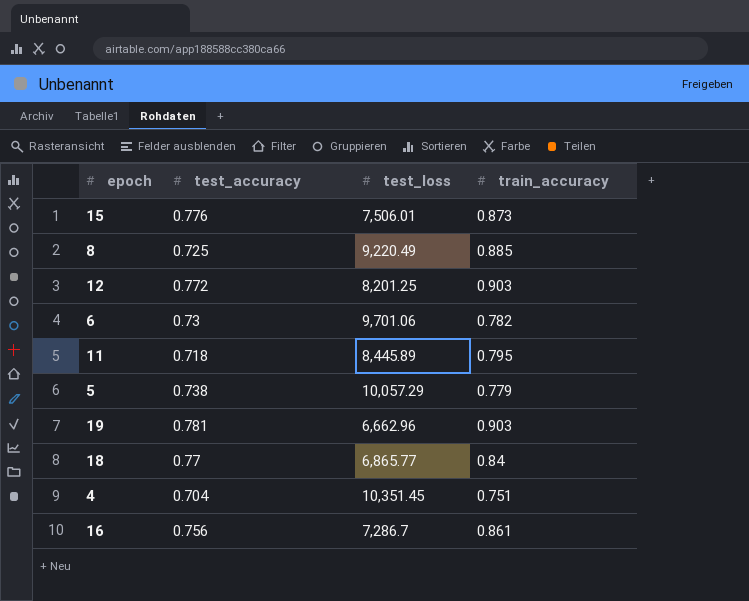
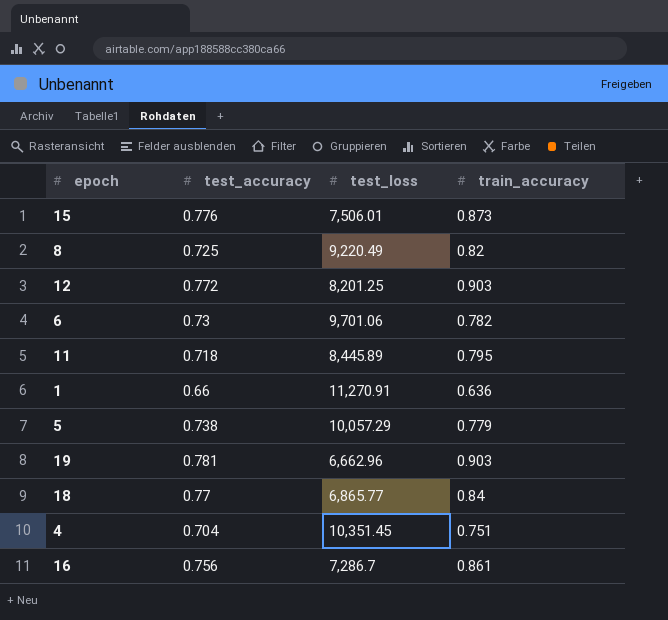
8 | train_accuracy: 0.885 -> 0.82
row 1: none -> 0.66 | 11,270.91 | 0.636

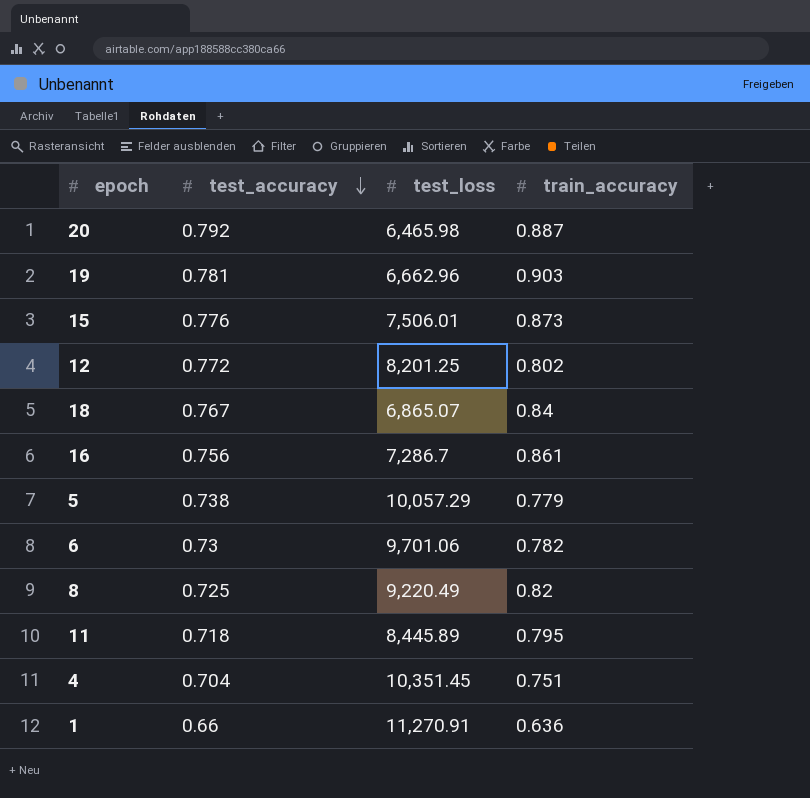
row order: none -> test_accuracy descending
row 20: none -> 0.792 | 6,465.98 | 0.887
12 | train_accuracy: 0.903 -> 0.802
18 | test_accuracy: 0.77 -> 0.767
18 | test_loss: 6,865.77 -> 6,865.07

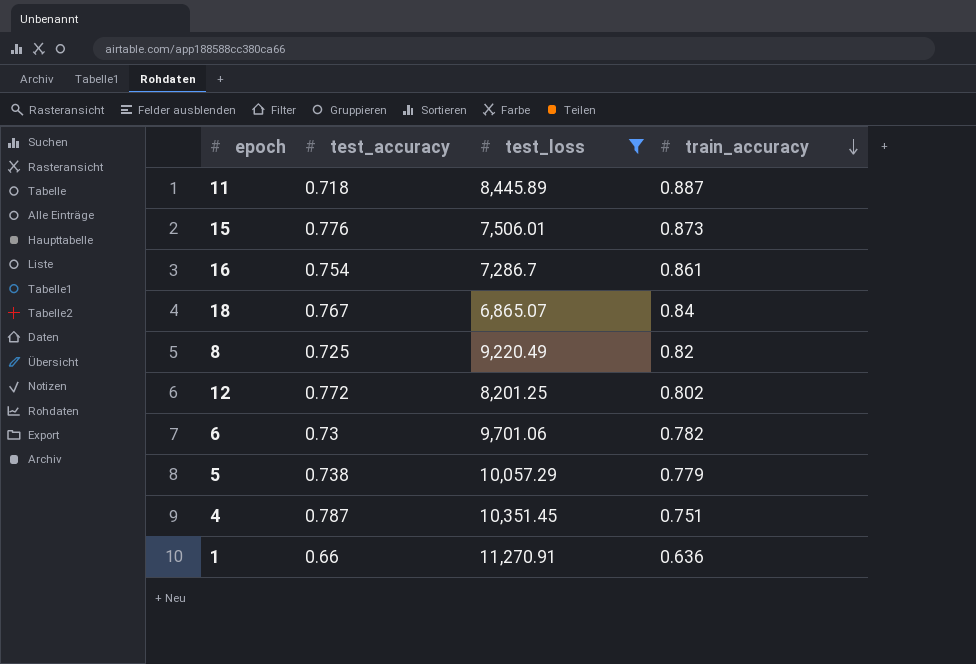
filter: none -> test_loss >= 6,865.07
row order: test_accuracy descending -> train_accuracy descending
11 | train_accuracy: 0.795 -> 0.887
16 | test_accuracy: 0.756 -> 0.754
4 | test_accuracy: 0.704 -> 0.787

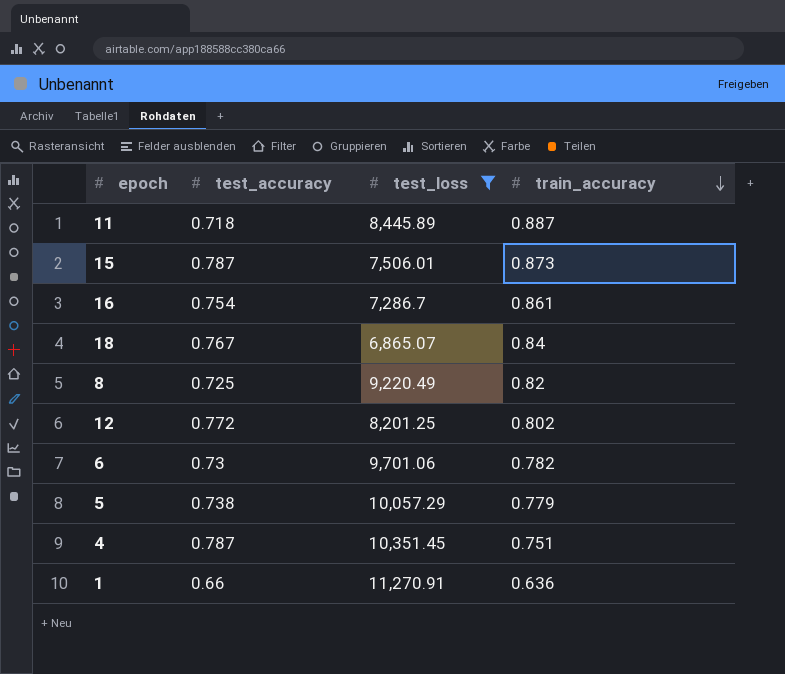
15 | test_accuracy: 0.776 -> 0.787

